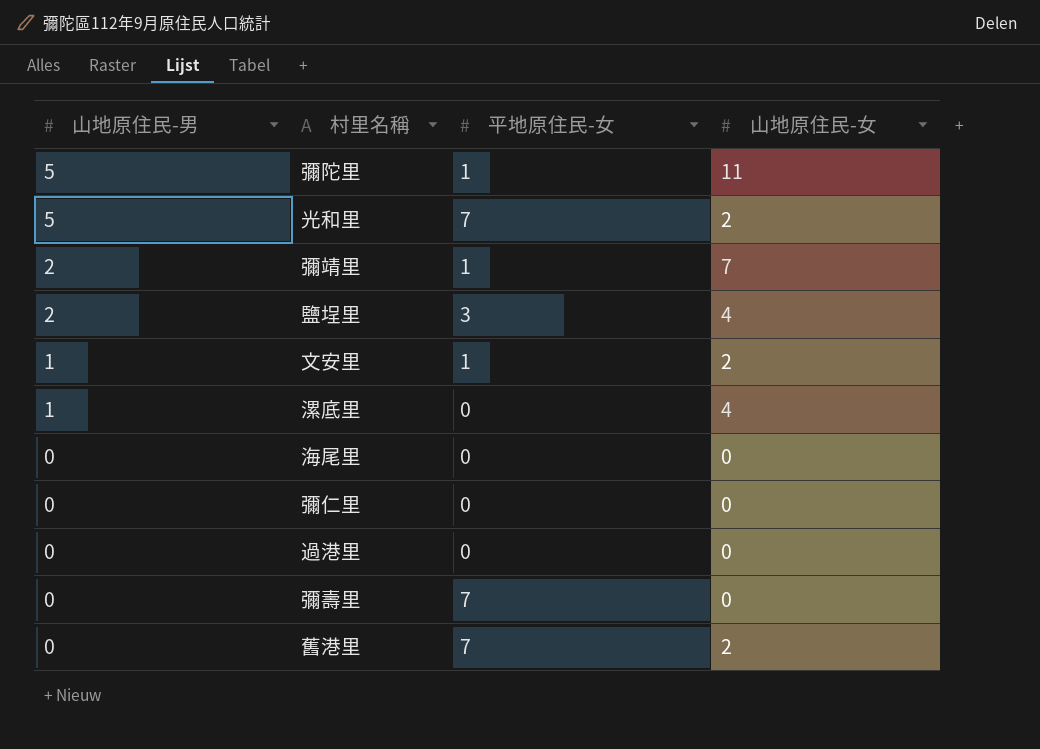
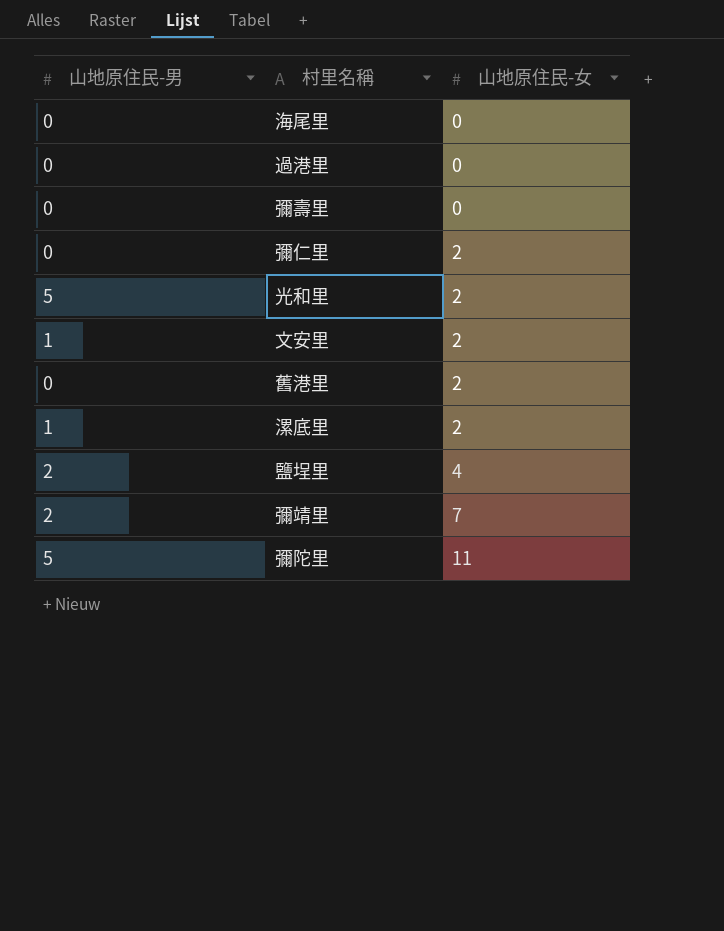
row order: 山地原住民-男 descending -> 山地原住民-女 ascending
column 平地原住民-女 | position: 3 -> none
彌仁里 | 山地原住民-女: 0 -> 2
漯底里 | 山地原住民-女: 4 -> 2

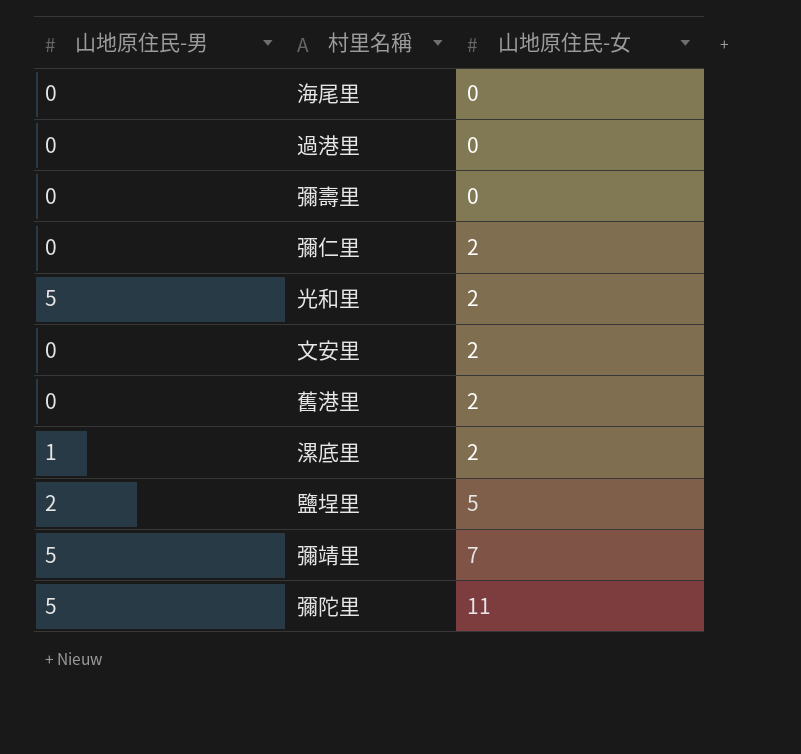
文安里 | 山地原住民-男: 1 -> 0
鹽埕里 | 山地原住民-女: 4 -> 5
彌靖里 | 山地原住民-男: 2 -> 5

